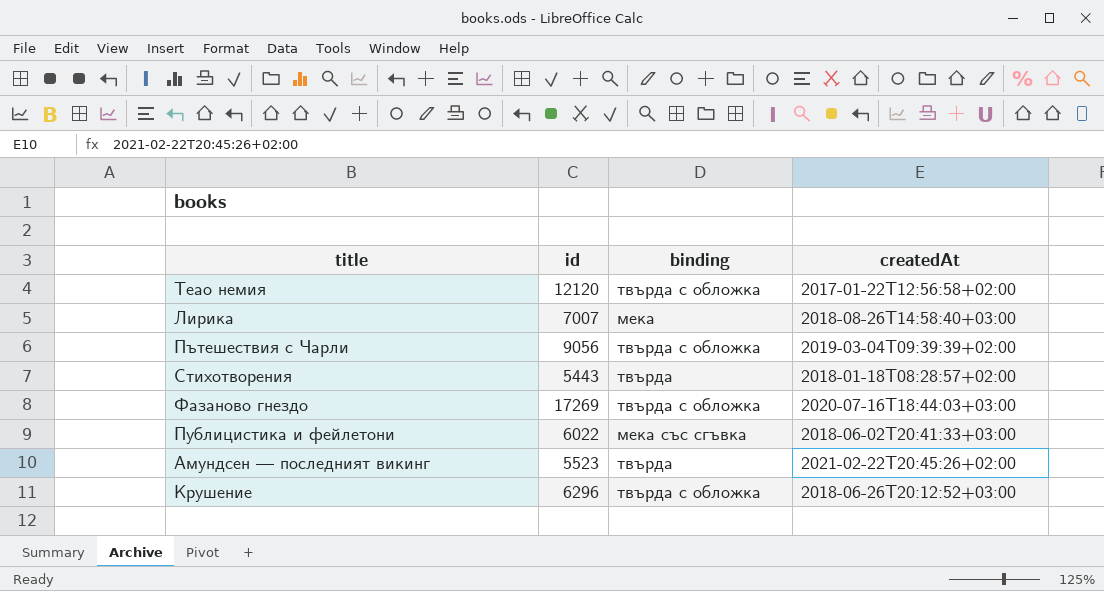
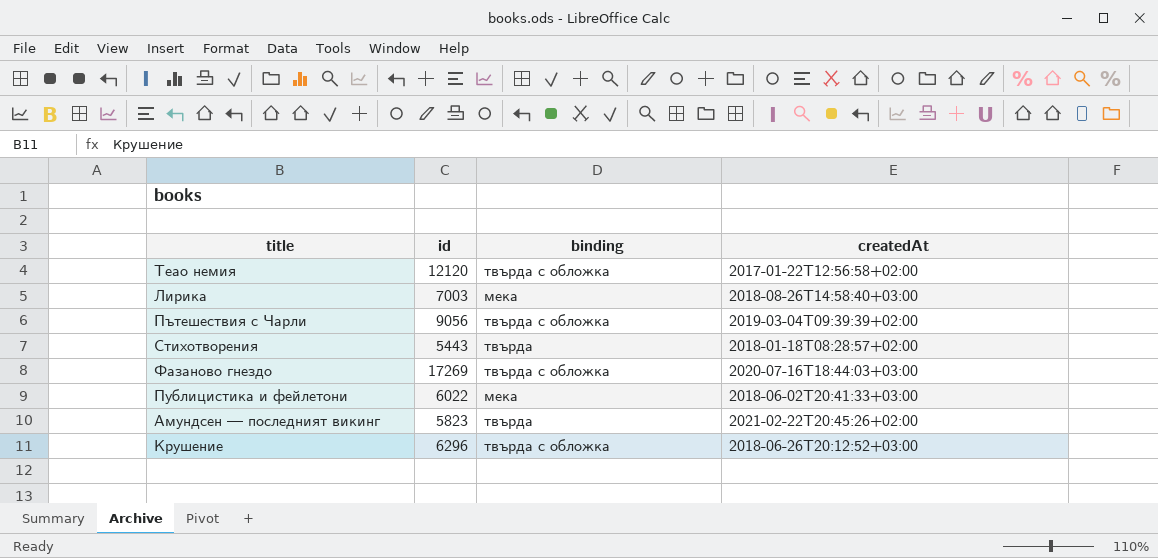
Лирика | id: 7007 -> 7003
Публицистика и фейлетони | binding: мека със сгъвка -> мека
Амундсен — последният викинг | id: 5523 -> 5823

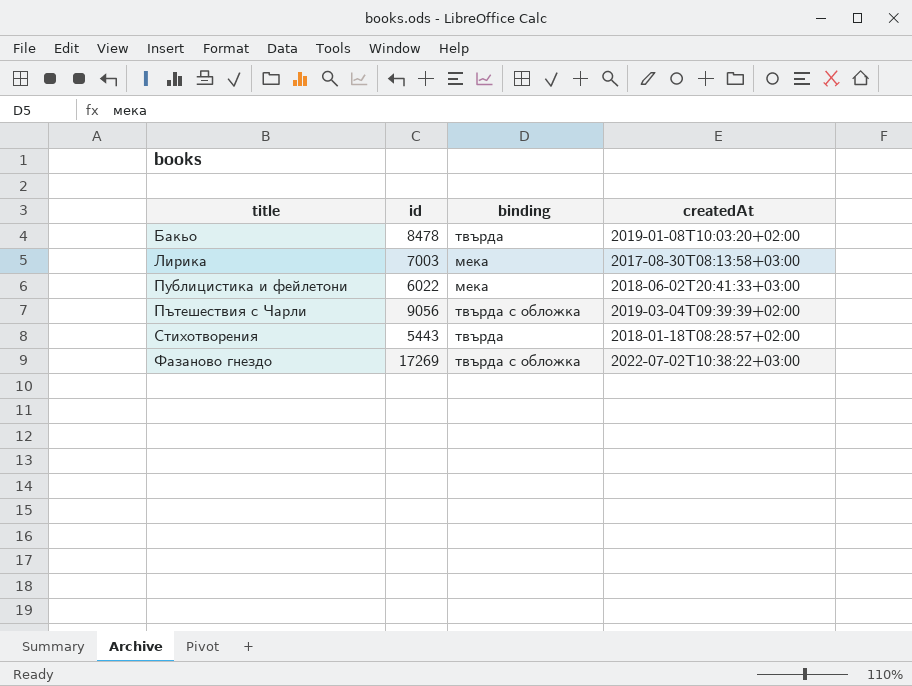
row order: none -> title ascending
row Теао немия: 12120 | твърда с обложка | 2017-01-22T12:56:58+02:00 -> none
row Амундсен — последният викинг: 5823 | твърда | 2021-02-22T20:45:26+02:00 -> none
row Крушение: 6296 | твърда с обложка | 2018-06-26T20:12:52+03:00 -> none
row Бакьо: none -> 8478 | твърда | 2019-01-08T10:03:20+02:00
Лирика | createdAt: 2018-08-26T14:58:40+03:00 -> 2017-08-30T08:13:58+03:00
Фазаново гнездо | createdAt: 2020-07-16T18:44:03+03:00 -> 2022-07-02T10:38:22+03:00

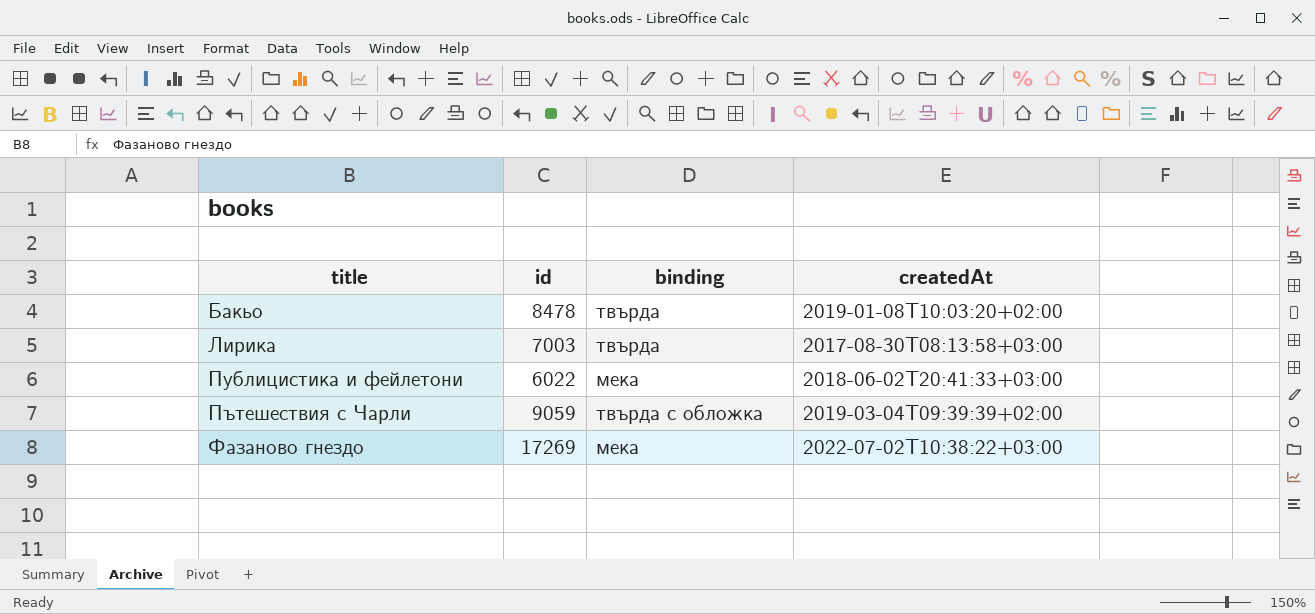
row Стихотворения: 5443 | твърда | 2018-01-18T08:28:57+02:00 -> none
Лирика | binding: мека -> твърда
Пътешествия с Чарли | id: 9056 -> 9059
Фазаново гнездо | binding: твърда с обложка -> мека

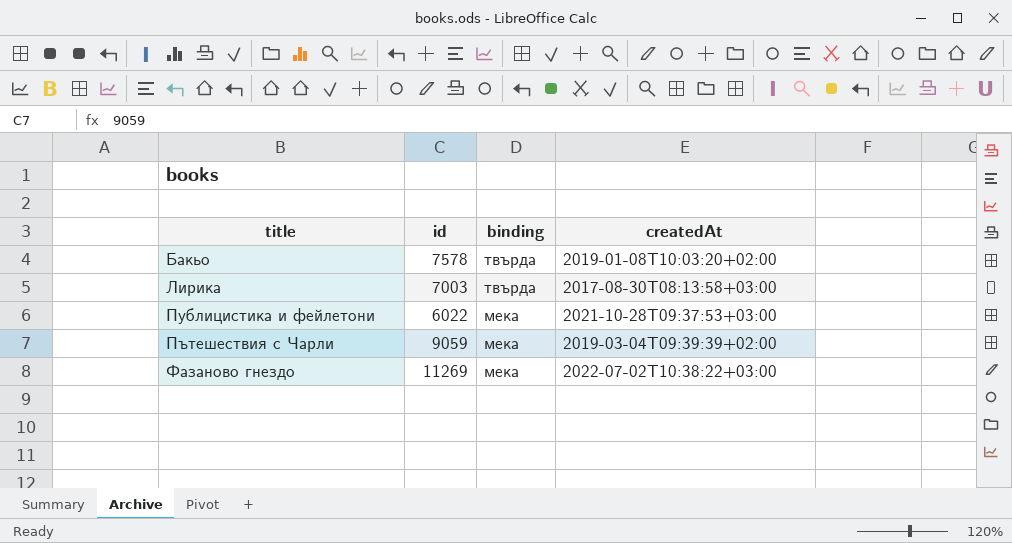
Бакьо | id: 8478 -> 7578
Публицистика и фейлетони | createdAt: 2018-06-02T20:41:33+03:00 -> 2021-10-28T09:37:53+03:00
Пътешествия с Чарли | binding: твърда с обложка -> мека
Фазаново гнездо | id: 17269 -> 11269

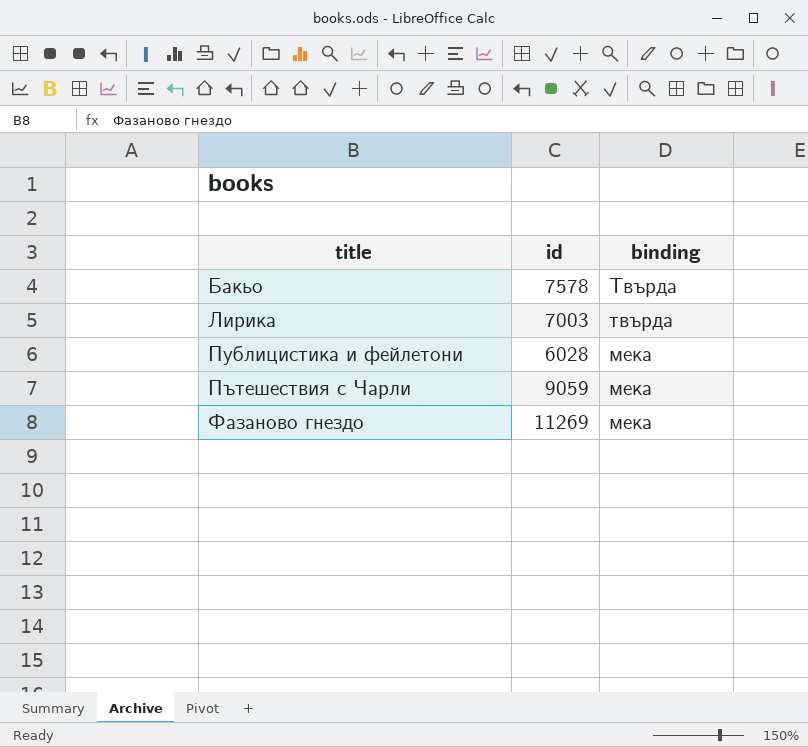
column createdAt | position: 4 -> none
Бакьо | binding: твърда -> Твърда
Публицистика и фейлетони | id: 6022 -> 6028

